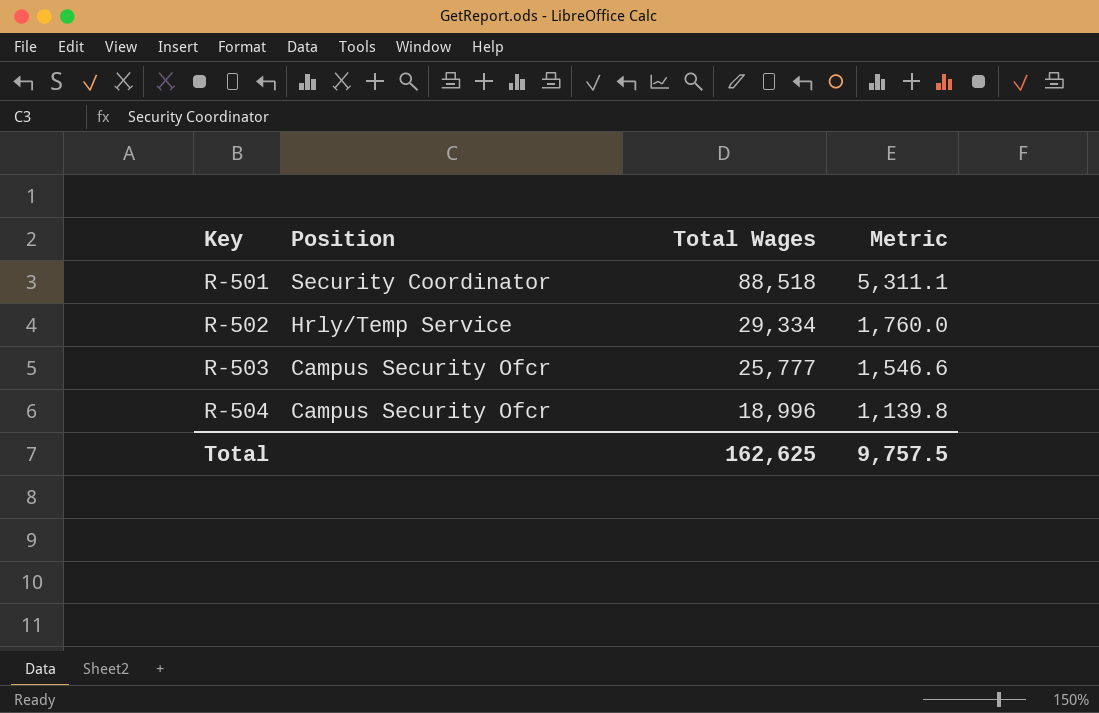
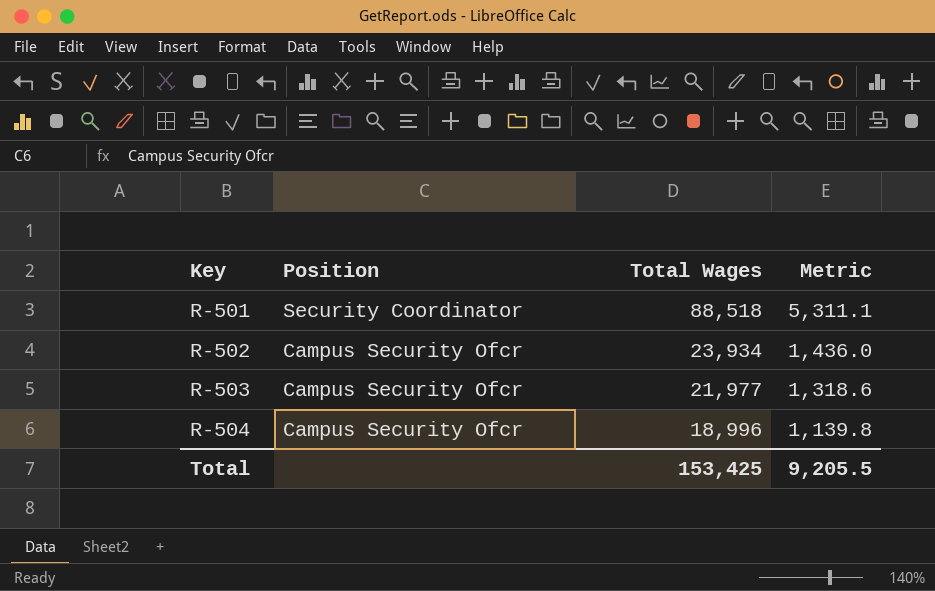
R-502 | Position: Hrly/Temp Service -> Campus Security Ofcr
R-502 | Total Wages: 29,334 -> 23,934
R-502 | Metric: 1,760.0 -> 1,436.0
R-503 | Total Wages: 25,777 -> 21,977
R-503 | Metric: 1,546.6 -> 1,318.6
Total | Total Wages: 162,625 -> 153,425
Total | Metric: 9,757.5 -> 9,205.5

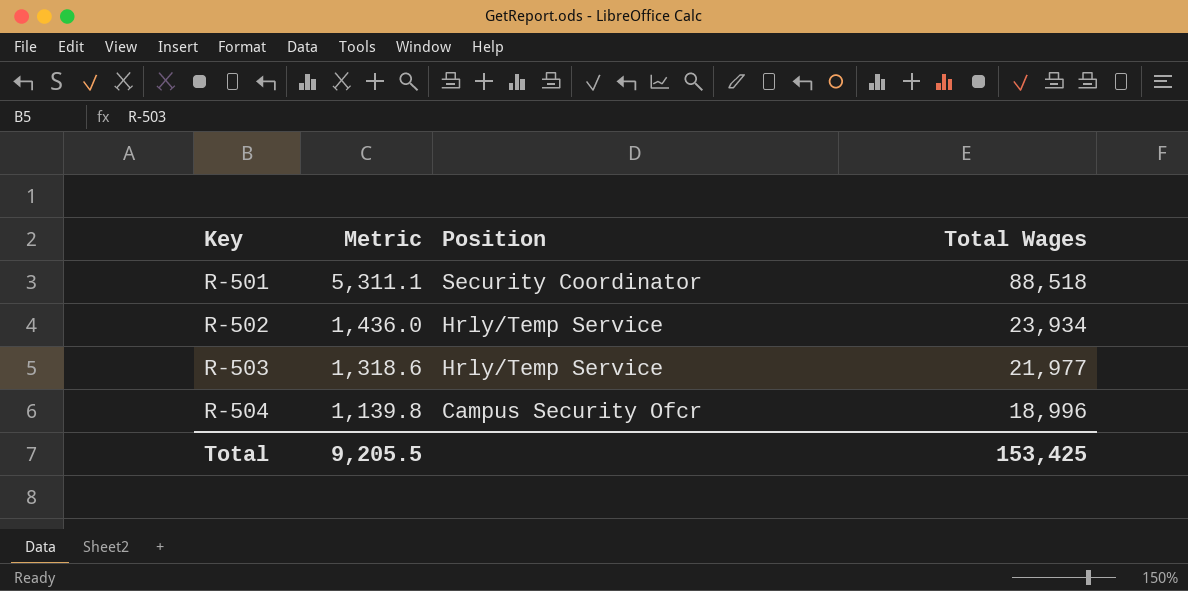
column Metric | position: 4 -> 2
R-502 | Position: Campus Security Ofcr -> Hrly/Temp Service
R-503 | Position: Campus Security Ofcr -> Hrly/Temp Service

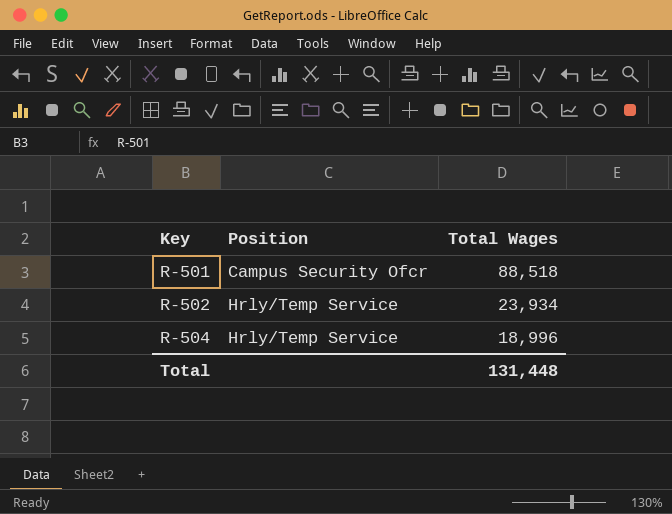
column Metric | formula: [Total Wages] * 0.06 -> none
row R-503: 1,318.6 | Hrly/Temp Service | 21,977 -> none
R-501 | Position: Security Coordinator -> Campus Security Ofcr
R-504 | Position: Campus Security Ofcr -> Hrly/Temp Service
Total | Total Wages: 153,425 -> 131,448

